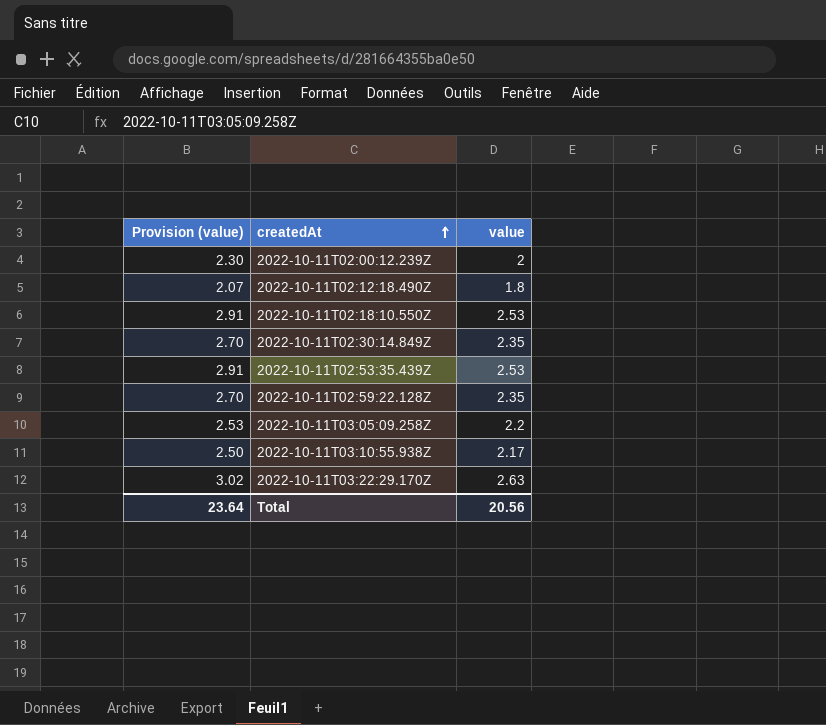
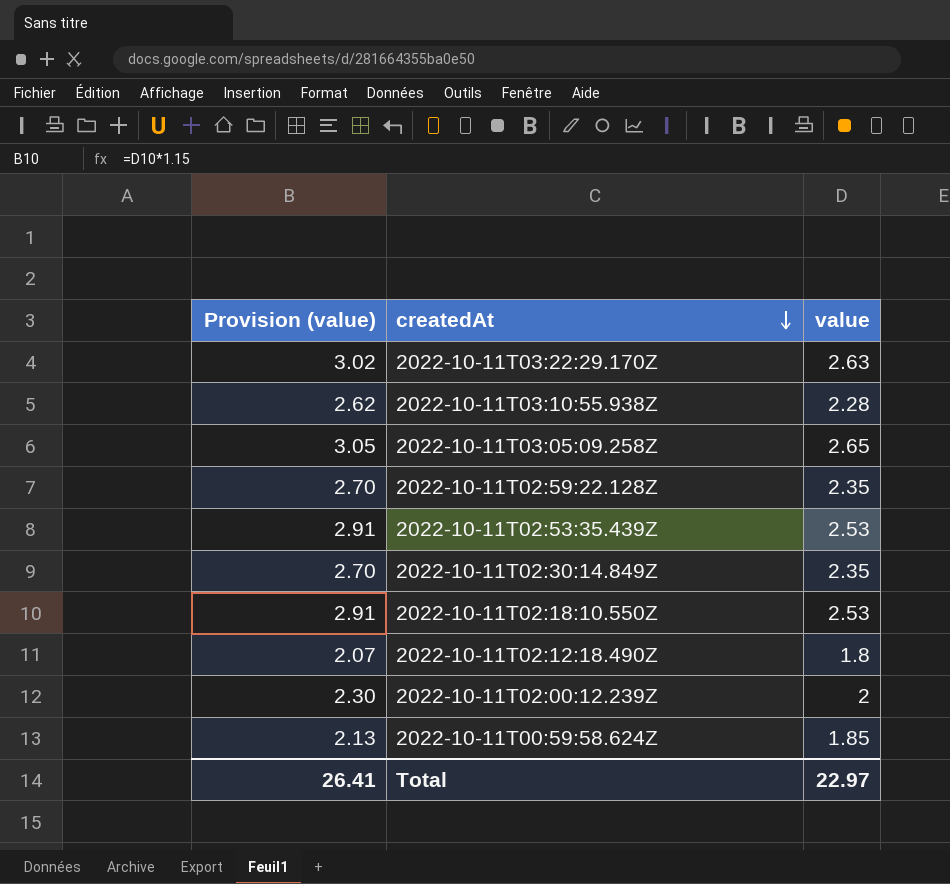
row order: createdAt ascending -> createdAt descending
2022-10-11T03:10:55.938Z | Provision (value): 2.50 -> 2.62
2022-10-11T03:10:55.938Z | value: 2.17 -> 2.28
2022-10-11T03:05:09.258Z | Provision (value): 2.53 -> 3.05
2022-10-11T03:05:09.258Z | value: 2.2 -> 2.65
row 2022-10-11T00:59:58.624Z: none -> 2.13 | 1.85
Total | Provision (value): 23.64 -> 26.41
Total | value: 20.56 -> 22.97

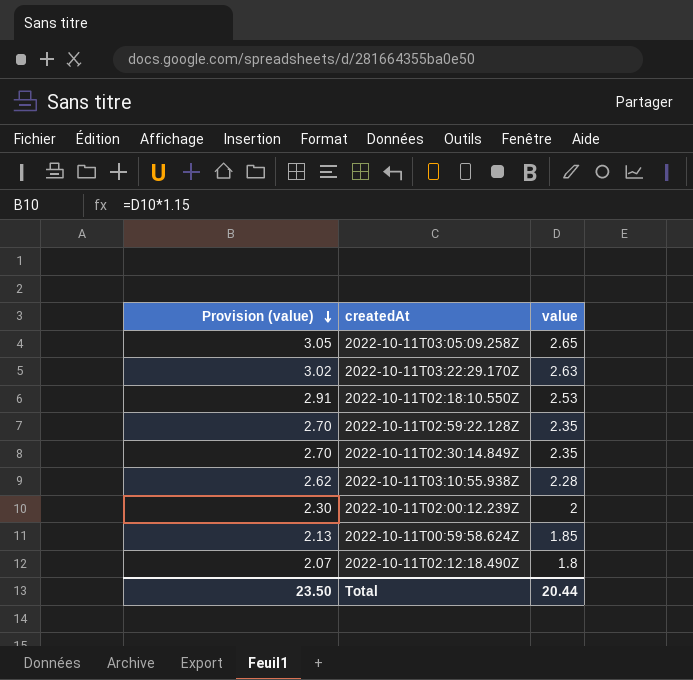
row order: createdAt descending -> Provision (value) descending
row 2022-10-11T02:53:35.439Z: 2.91 | 2.53 -> none
Total | Provision (value): 26.41 -> 23.50
Total | value: 22.97 -> 20.44

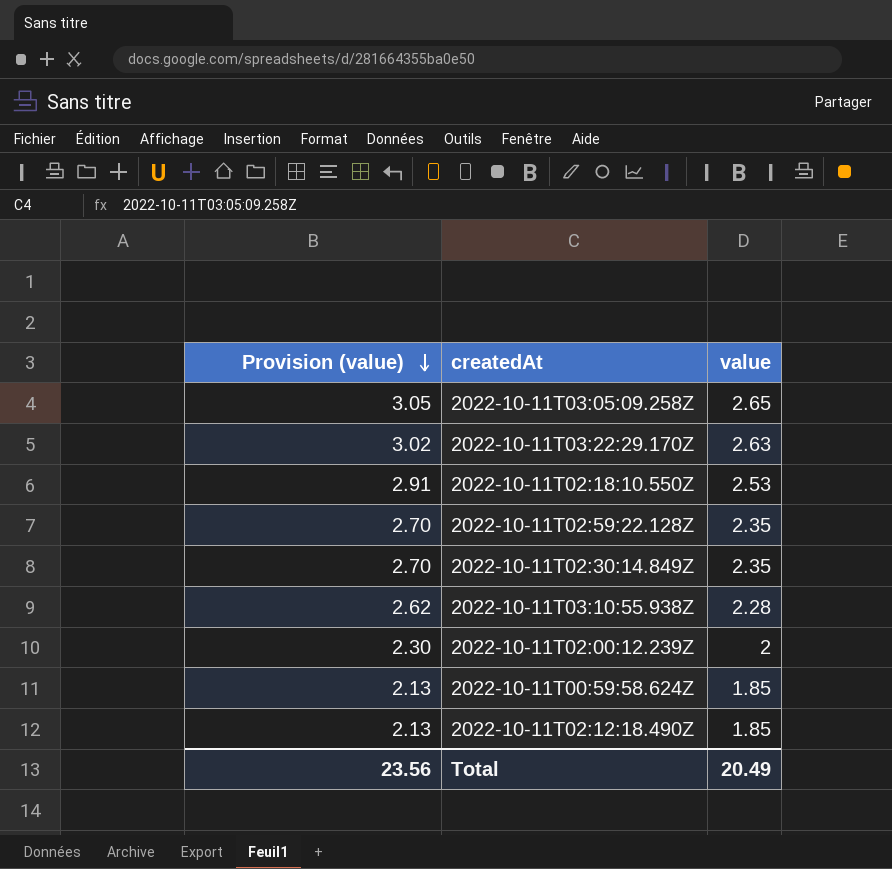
2022-10-11T02:12:18.490Z | Provision (value): 2.07 -> 2.13
2022-10-11T02:12:18.490Z | value: 1.8 -> 1.85
Total | Provision (value): 23.50 -> 23.56
Total | value: 20.44 -> 20.49

